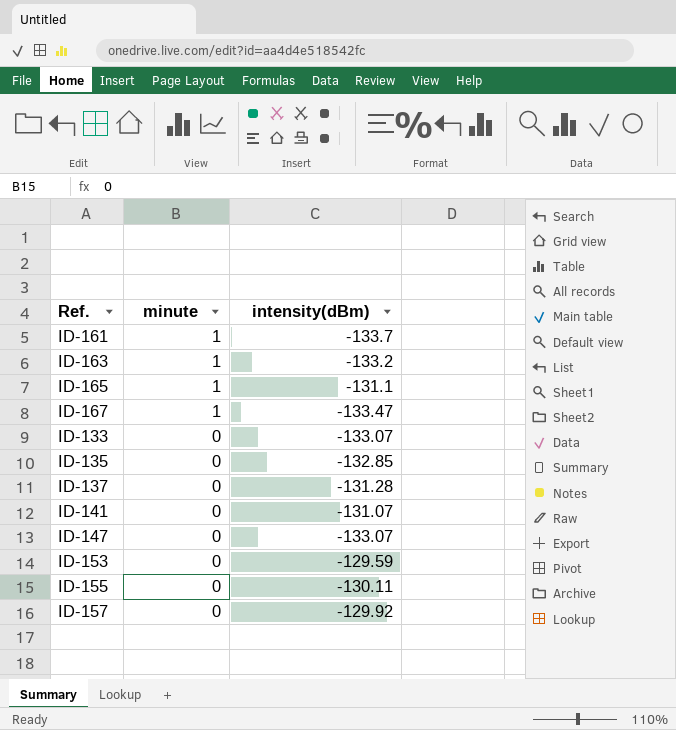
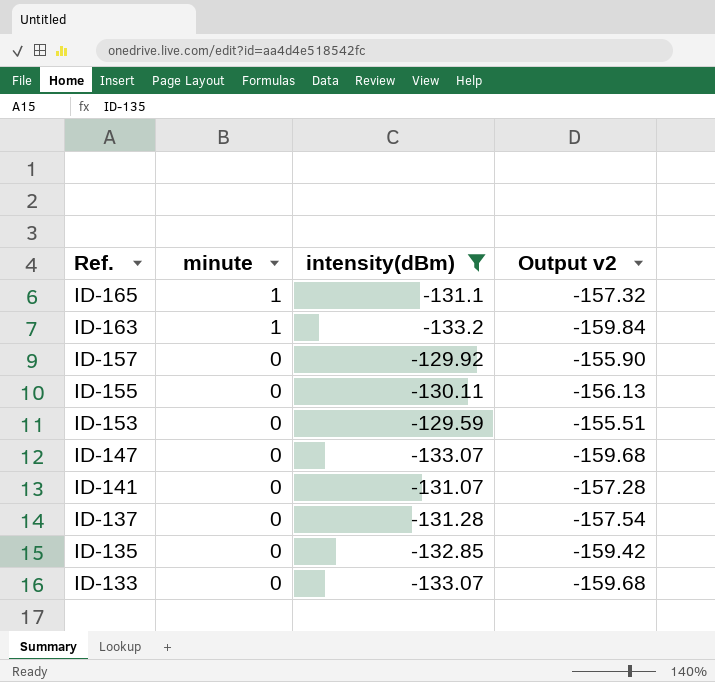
filter: none -> intensity(dBm) >= -133.2
row order: minute descending -> Ref. descending
column Output v2 | formula: none -> [intensity(dBm)] * 1.2

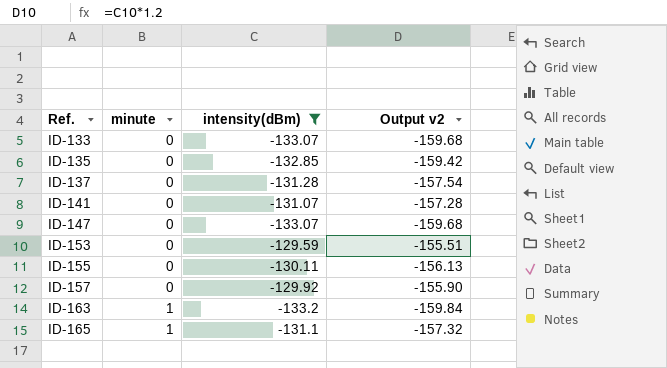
row order: Ref. descending -> Ref. ascending

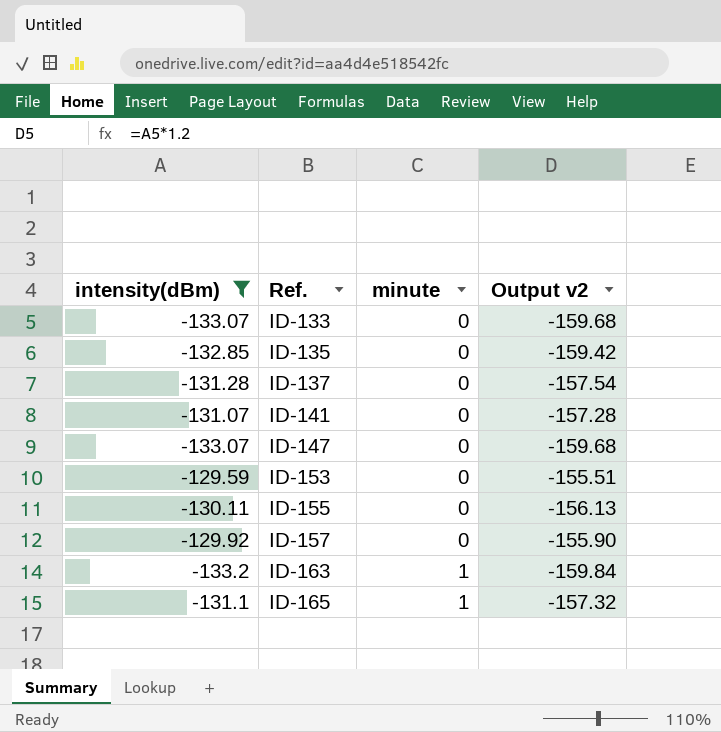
column intensity(dBm) | position: 3 -> 1

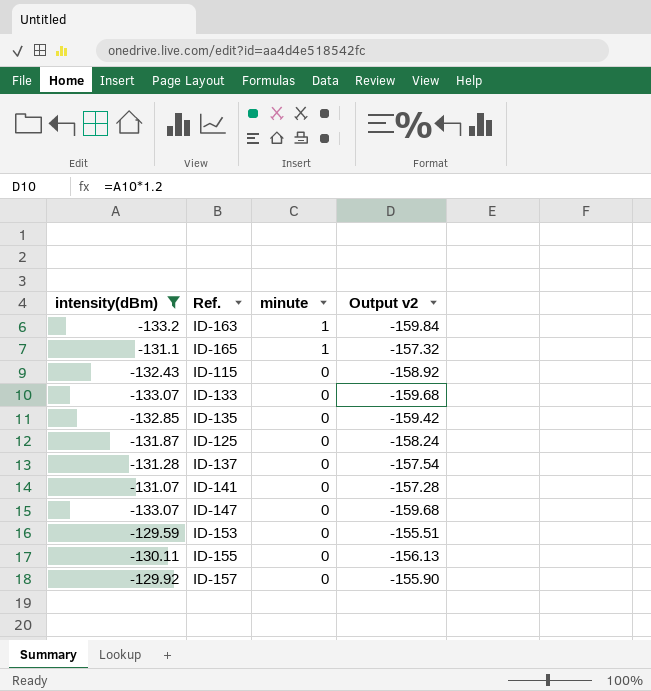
row order: Ref. ascending -> minute descending
row ID-115: none -> -132.43 | 0 | -158.92
row ID-125: none -> -131.87 | 0 | -158.24

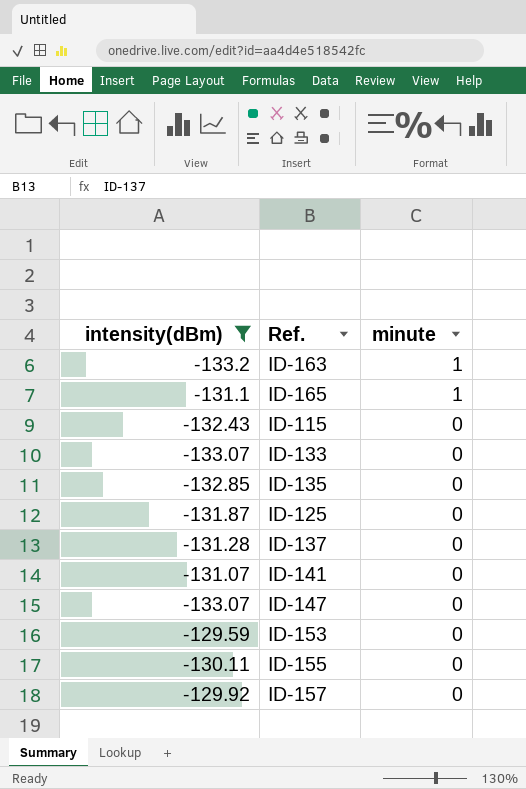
column Output v2 | formula: [intensity(dBm)] * 1.2 -> none

